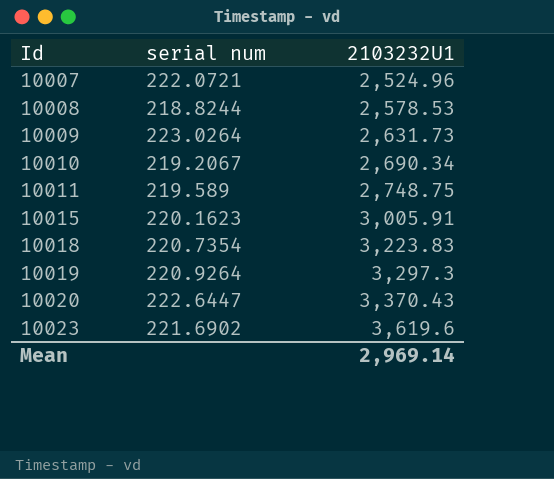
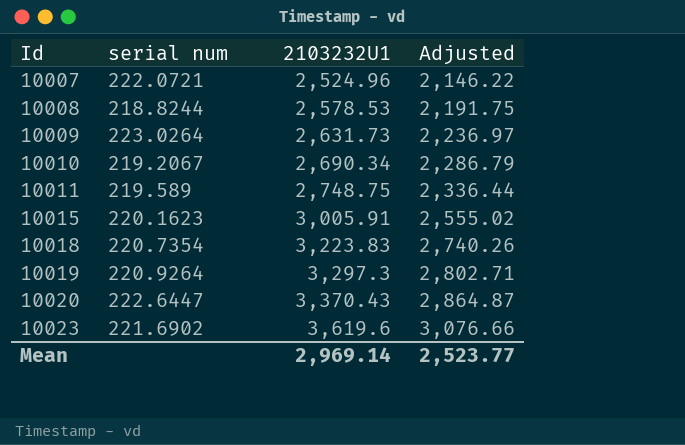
column Adjusted | formula: none -> [2103232U1] * 0.85

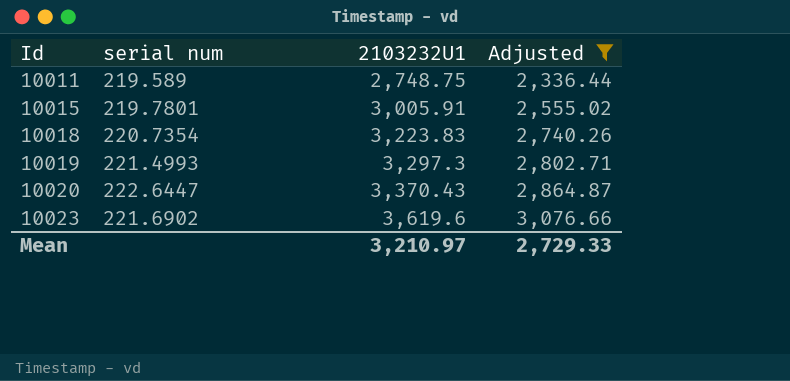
filter: none -> Adjusted >= 2,336.44
10015 | serial num: 220.1623 -> 219.7801
10019 | serial num: 220.9264 -> 221.4993
Mean | 2103232U1: 2,969.14 -> 3,210.97
Mean | Adjusted: 2,523.77 -> 2,729.33

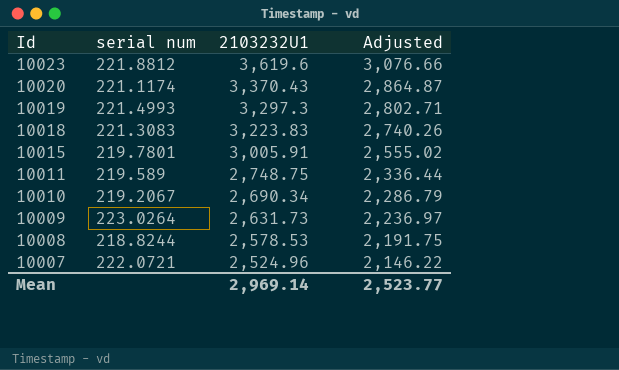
filter: Adjusted >= 2,336.44 -> none
row order: Id ascending -> Id descending
10023 | serial num: 221.6902 -> 221.8812
10020 | serial num: 222.6447 -> 221.1174
10018 | serial num: 220.7354 -> 221.3083
Mean | 2103232U1: 3,210.97 -> 2,969.14
Mean | Adjusted: 2,729.33 -> 2,523.77

